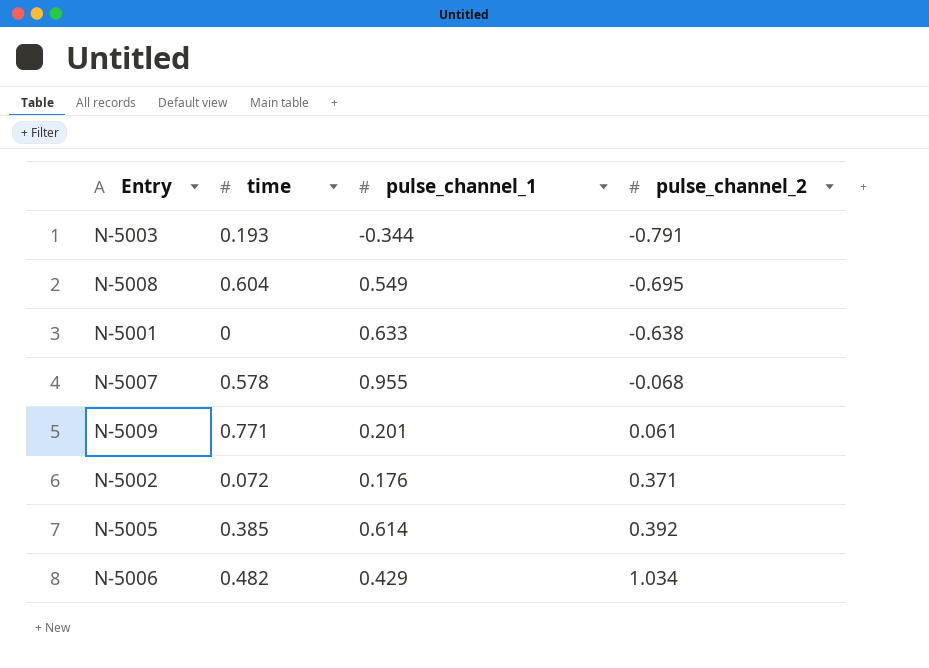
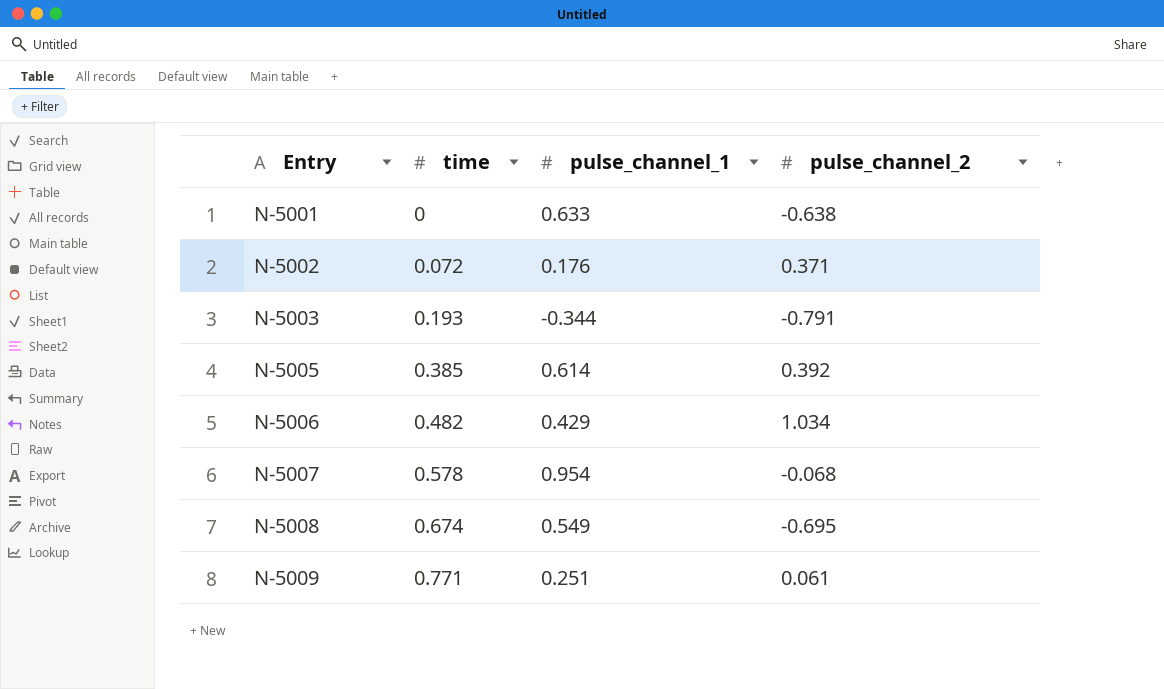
row order: pulse_channel_2 ascending -> Entry ascending
N-5007 | pulse_channel_1: 0.955 -> 0.954
N-5008 | time: 0.604 -> 0.674
N-5009 | pulse_channel_1: 0.201 -> 0.251

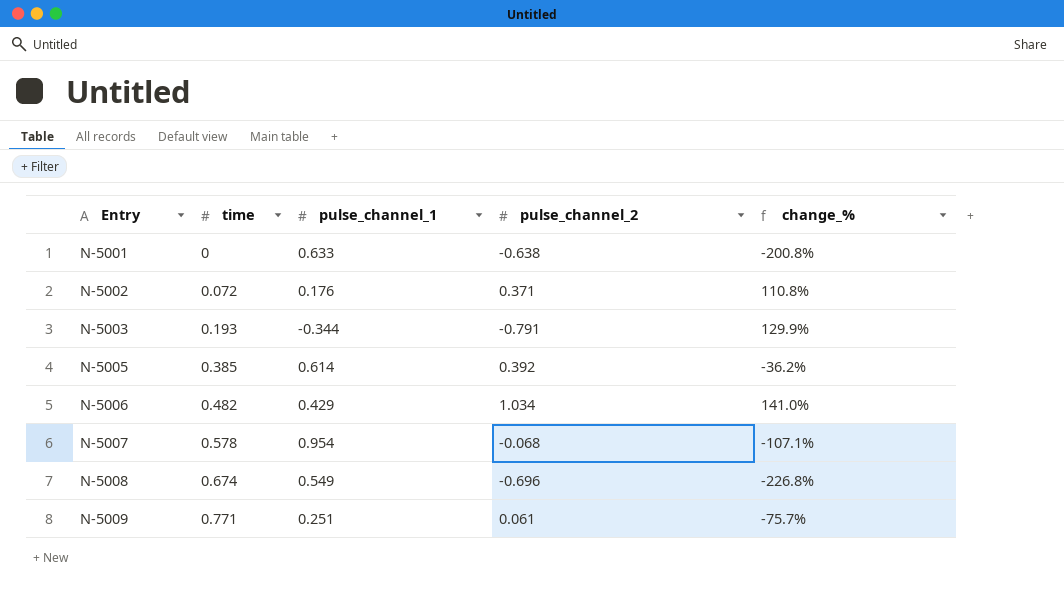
column change_% | formula: none -> ([pulse_channel_2] - [pulse_channel_1]) / [pulse_channel_1]
N-5008 | pulse_channel_2: -0.695 -> -0.696

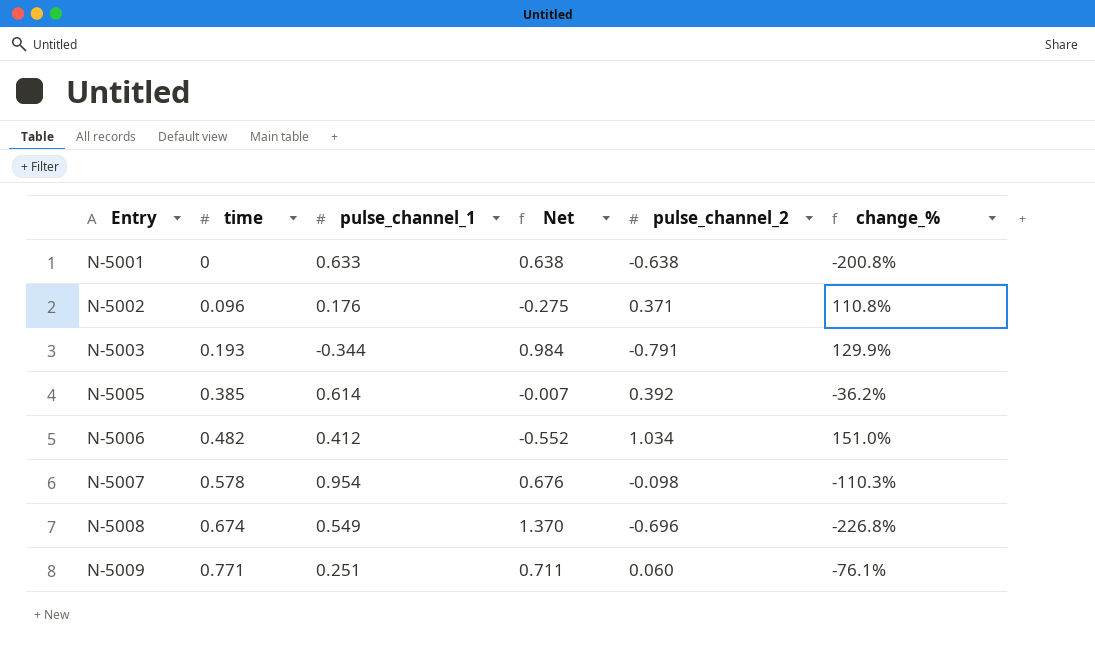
column Net | formula: none -> [time] - [pulse_channel_2]
N-5002 | time: 0.072 -> 0.096
N-5006 | pulse_channel_1: 0.429 -> 0.412
N-5006 | change_%: 141.0% -> 151.0%
N-5007 | pulse_channel_2: -0.068 -> -0.098
N-5007 | change_%: -107.1% -> -110.3%
N-5009 | pulse_channel_2: 0.061 -> 0.060
N-5009 | change_%: -75.7% -> -76.1%

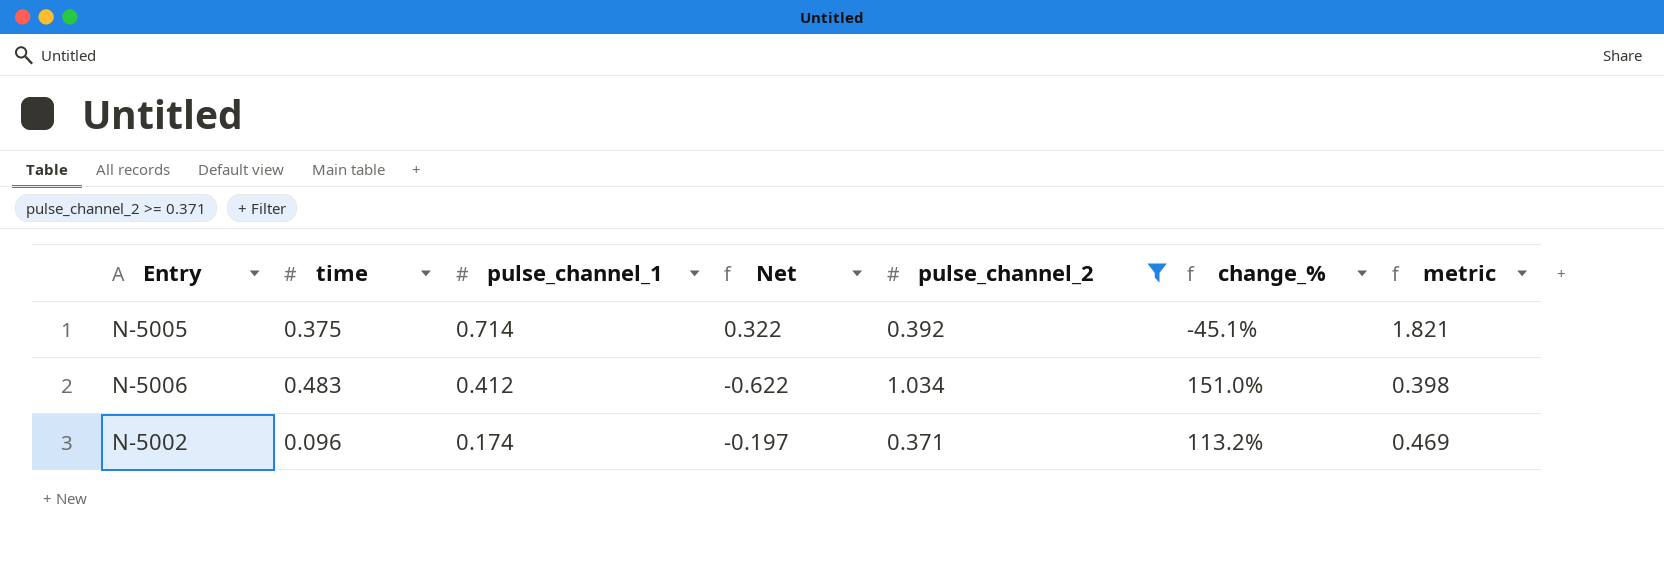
filter: none -> pulse_channel_2 >= 0.371
row order: Entry ascending -> pulse_channel_1 descending
column Net | formula: [time] - [pulse_channel_2] -> [pulse_channel_1] - [pulse_channel_2]
column metric | formula: none -> [pulse_channel_1] / [pulse_channel_2]
N-5005 | time: 0.385 -> 0.375
N-5005 | pulse_channel_1: 0.614 -> 0.714
N-5005 | change_%: -36.2% -> -45.1%
N-5006 | time: 0.482 -> 0.483
N-5002 | pulse_channel_1: 0.176 -> 0.174
N-5002 | change_%: 110.8% -> 113.2%

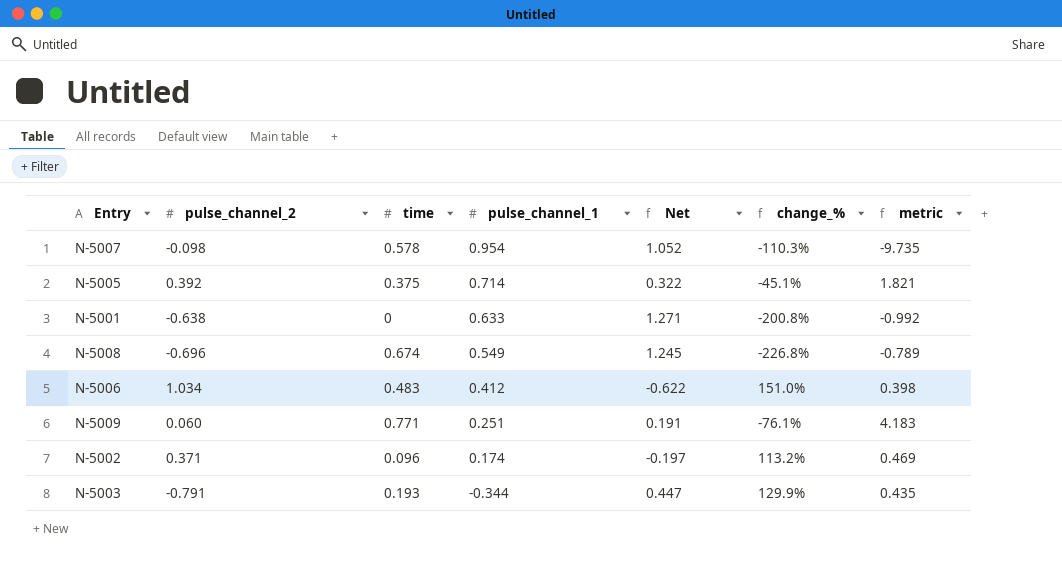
filter: pulse_channel_2 >= 0.371 -> none
column pulse_channel_2 | position: 5 -> 2

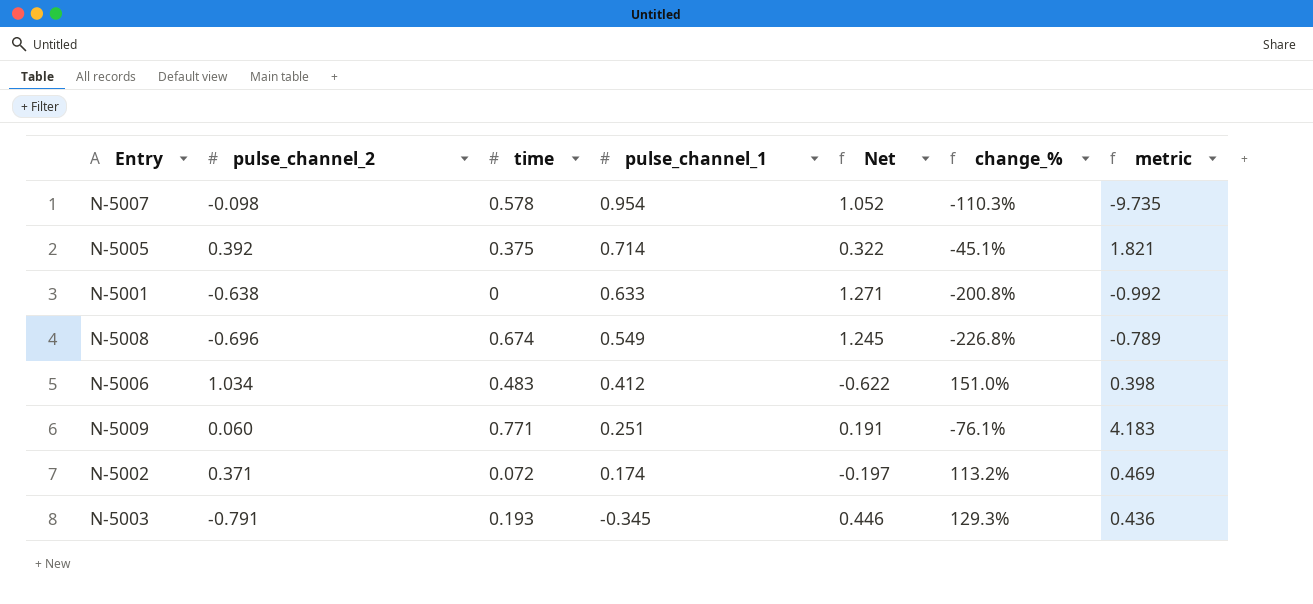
N-5002 | time: 0.096 -> 0.072
N-5003 | pulse_channel_1: -0.344 -> -0.345
N-5003 | Net: 0.447 -> 0.446
N-5003 | change_%: 129.9% -> 129.3%
N-5003 | metric: 0.435 -> 0.436

